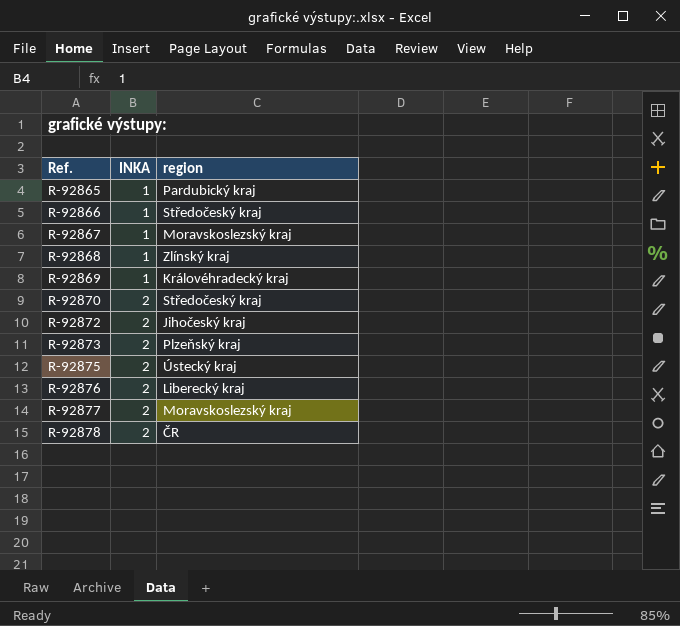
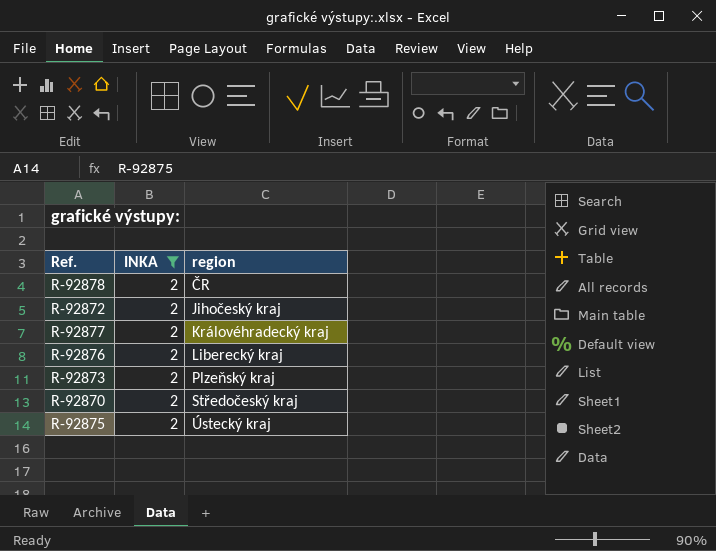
filter: none -> INKA = 2
row order: Ref. ascending -> region ascending
R-92877 | region: Moravskoslezský kraj -> Královéhradecký kraj

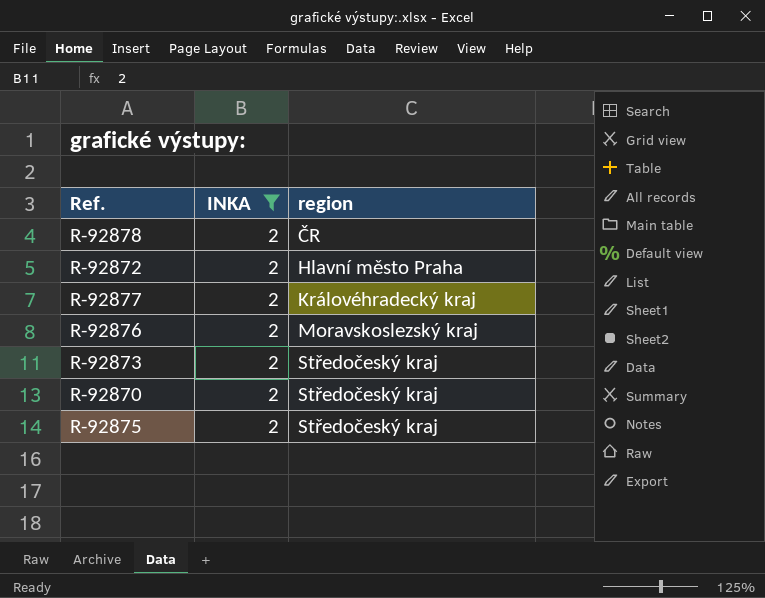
R-92872 | region: Jihočeský kraj -> Hlavní město Praha
R-92876 | region: Liberecký kraj -> Moravskoslezský kraj
R-92873 | region: Plzeňský kraj -> Středočeský kraj
R-92875 | region: Ústecký kraj -> Středočeský kraj

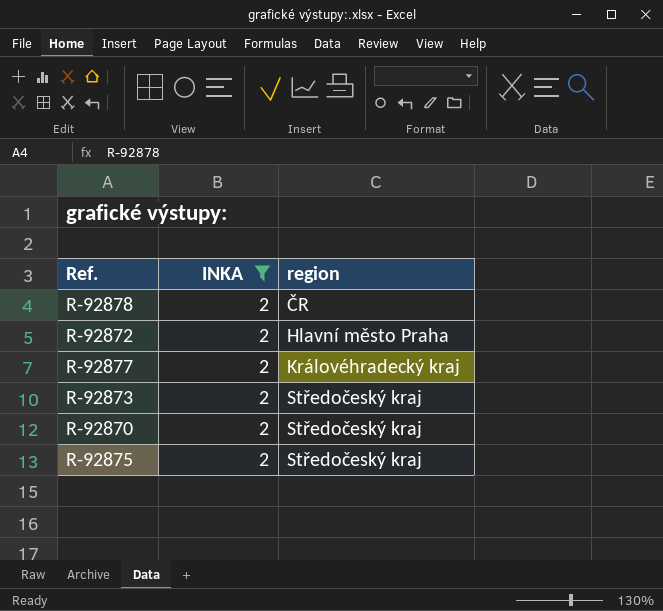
row R-92876: 2 | Moravskoslezský kraj -> none

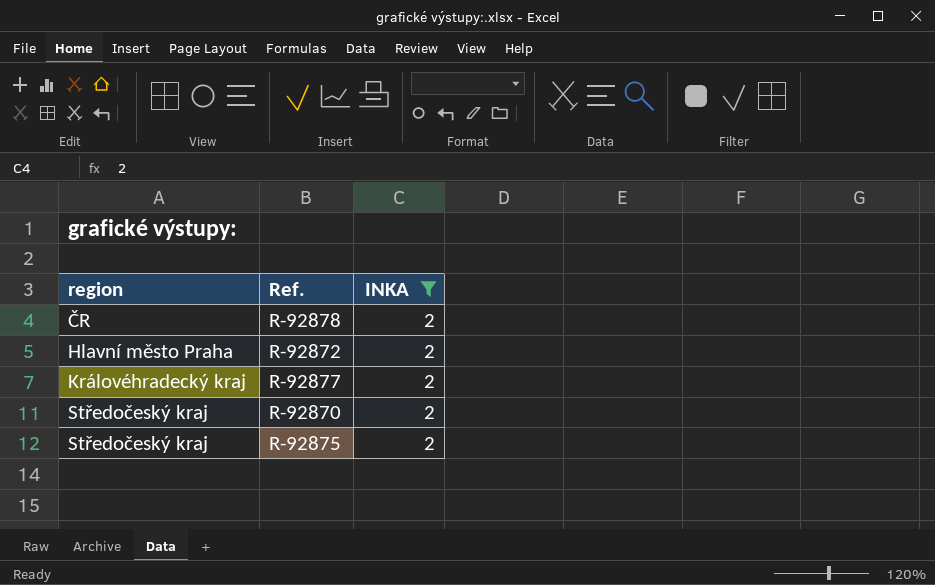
column region | position: 3 -> 1
row R-92873: 2 | Středočeský kraj -> none

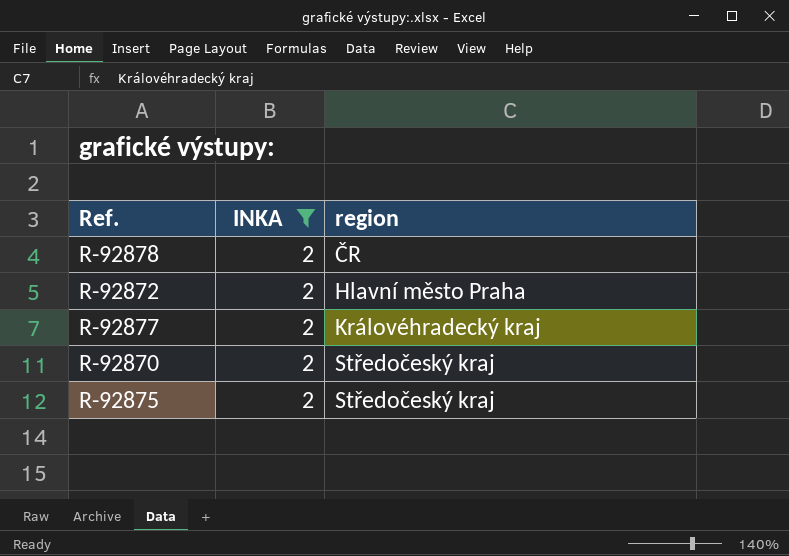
column region | position: 1 -> 3

